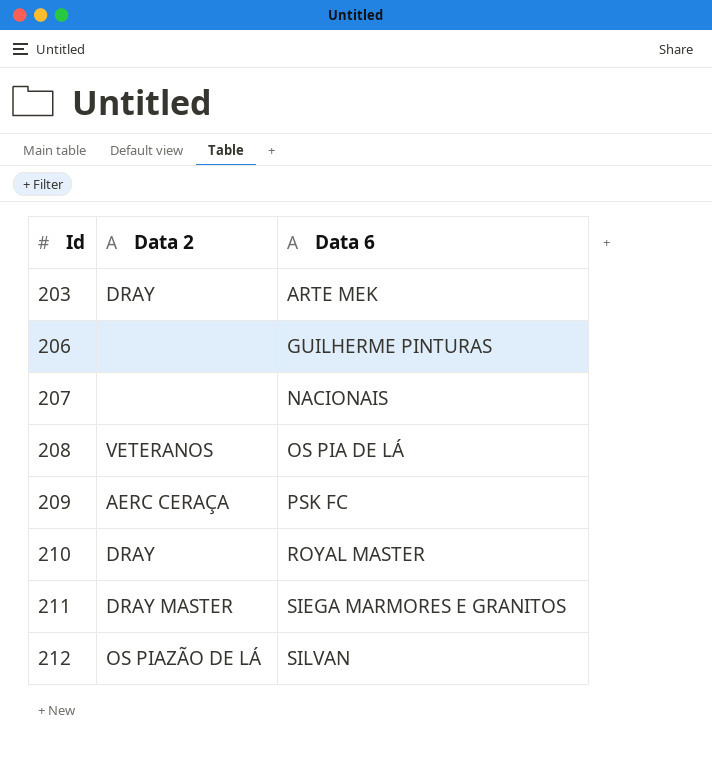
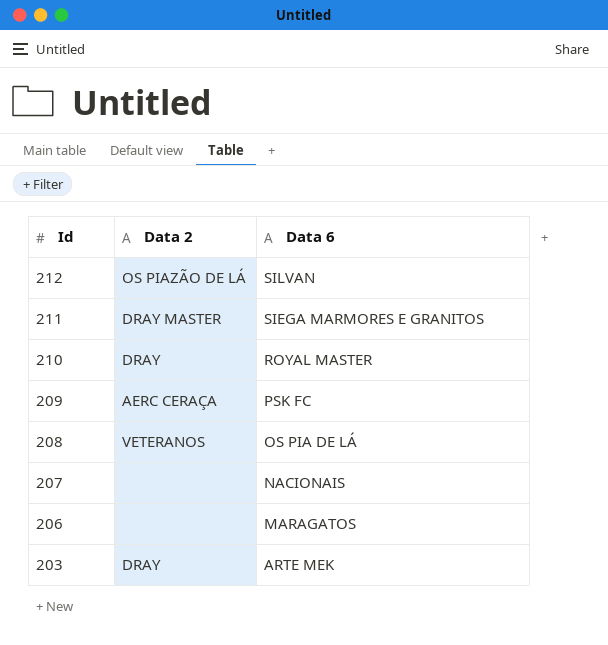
row order: Id ascending -> Id descending
206 | Data 6: GUILHERME PINTURAS -> MARAGATOS

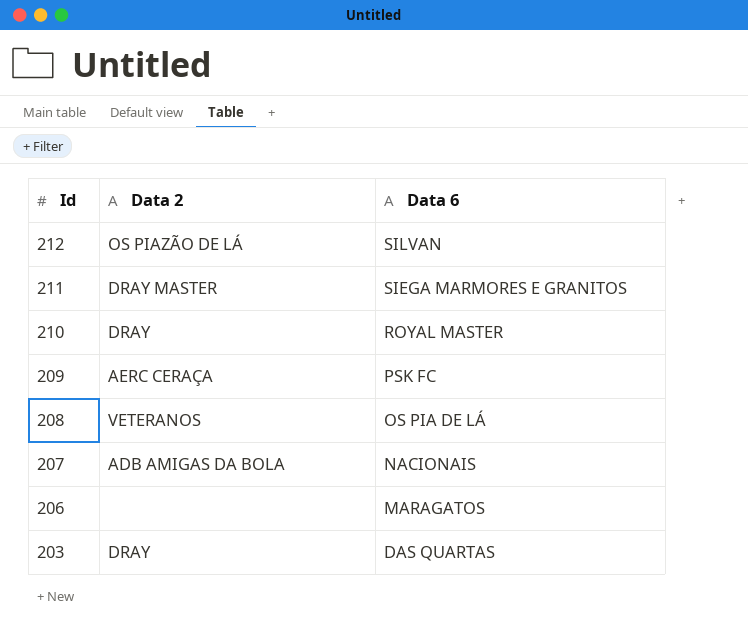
207 | Data 2: none -> ADB AMIGAS DA BOLA
203 | Data 6: ARTE MEK -> DAS QUARTAS

